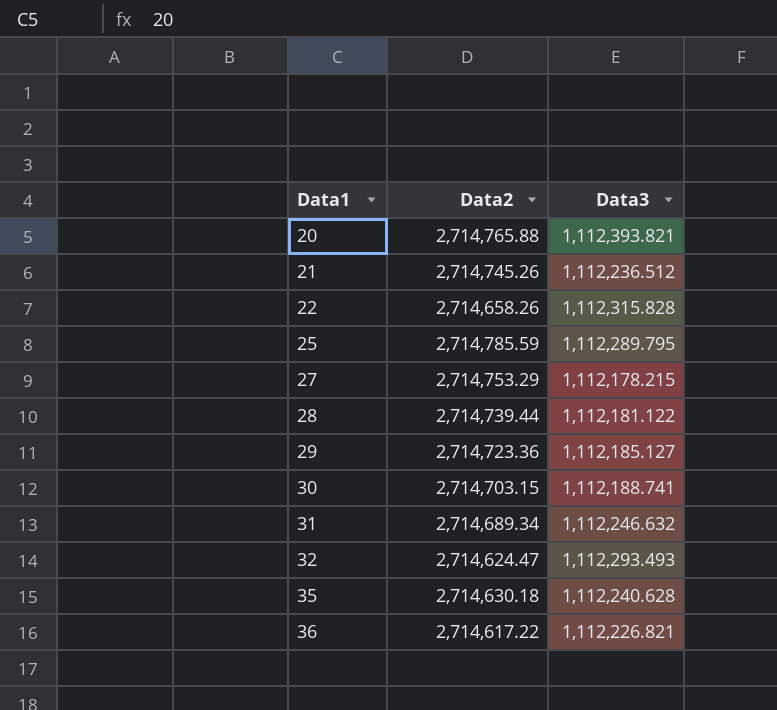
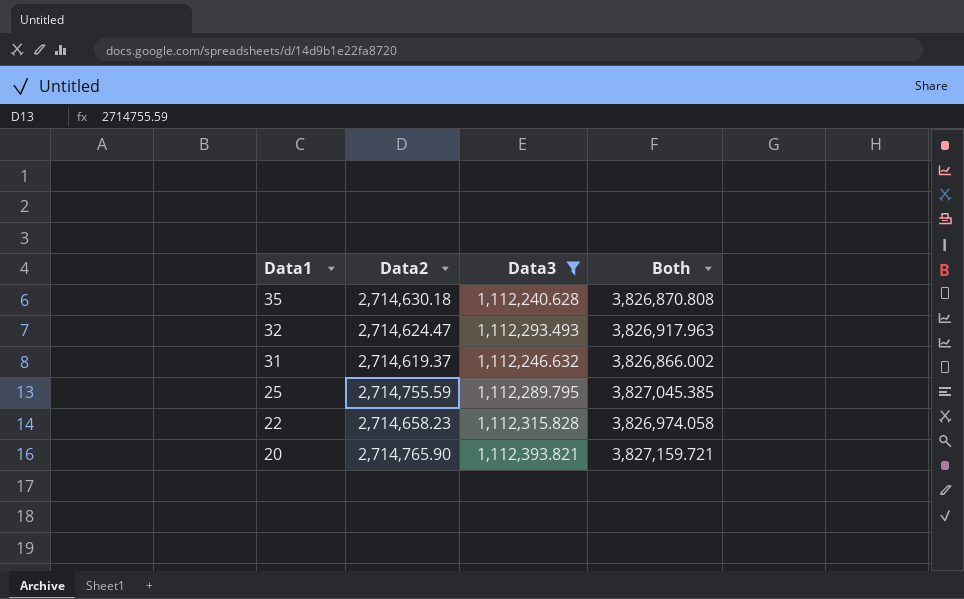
filter: none -> Data3 >= 1,112,240.628
row order: Data1 ascending -> Data1 descending
column Both | formula: none -> [Data2] + [Data3]
31 | Data2: 2,714,689.34 -> 2,714,619.37
25 | Data2: 2,714,785.59 -> 2,714,755.59
22 | Data2: 2,714,658.26 -> 2,714,658.23
20 | Data2: 2,714,765.88 -> 2,714,765.90

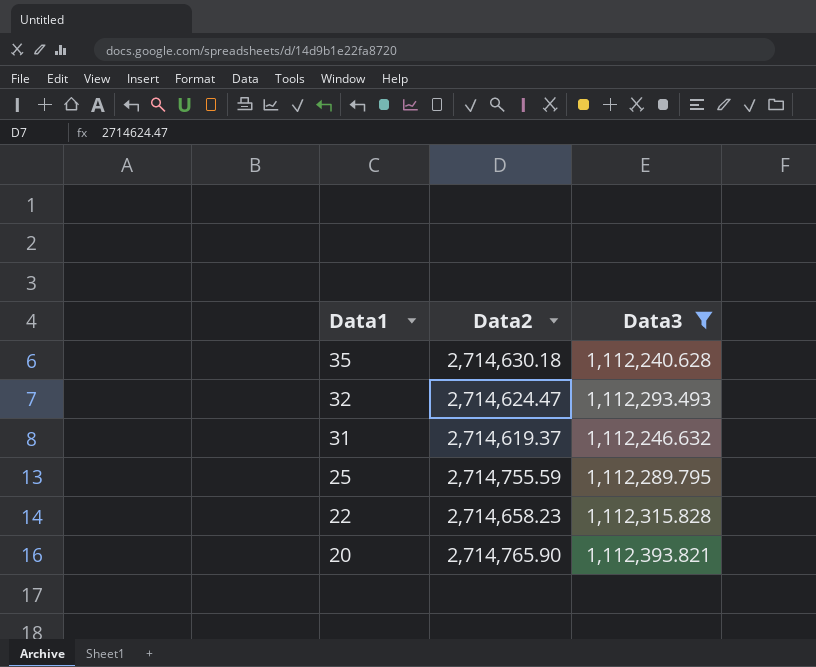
column Both | formula: [Data2] + [Data3] -> none

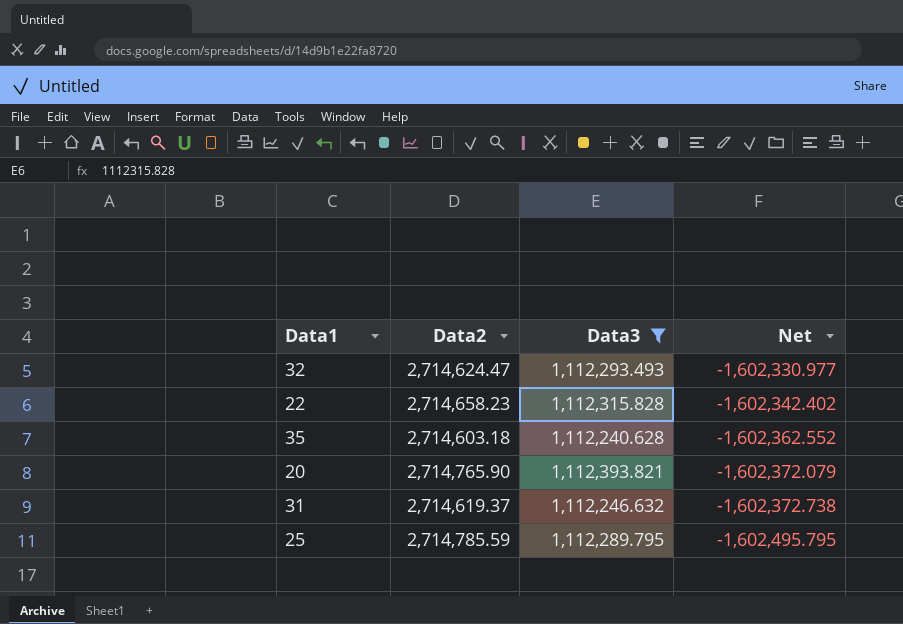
row order: Data1 descending -> Net descending
column Net | formula: none -> [Data3] - [Data2]
35 | Data2: 2,714,630.18 -> 2,714,603.18
25 | Data2: 2,714,755.59 -> 2,714,785.59

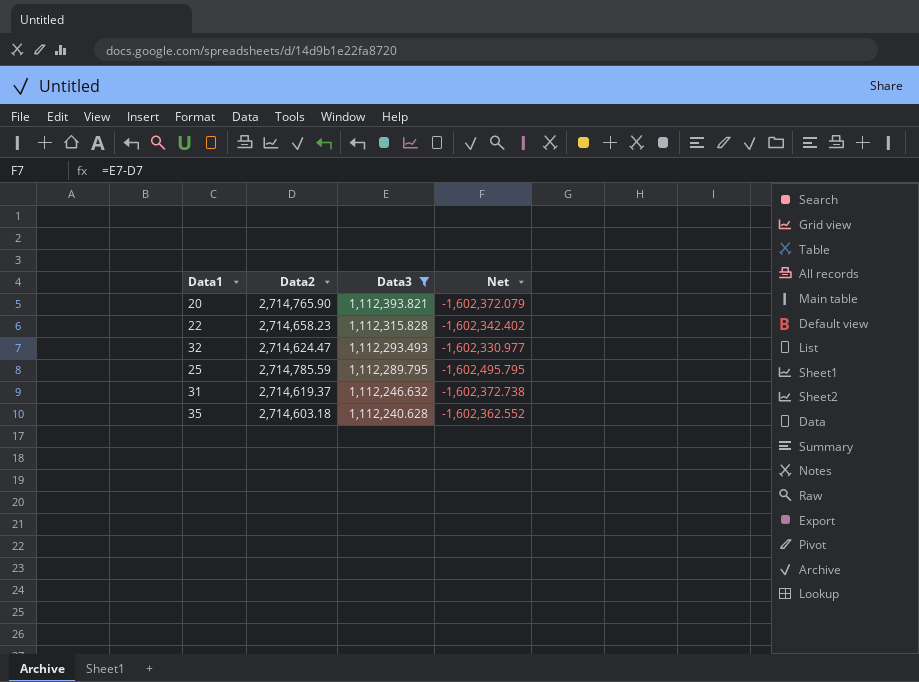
row order: Net descending -> Data3 descending

